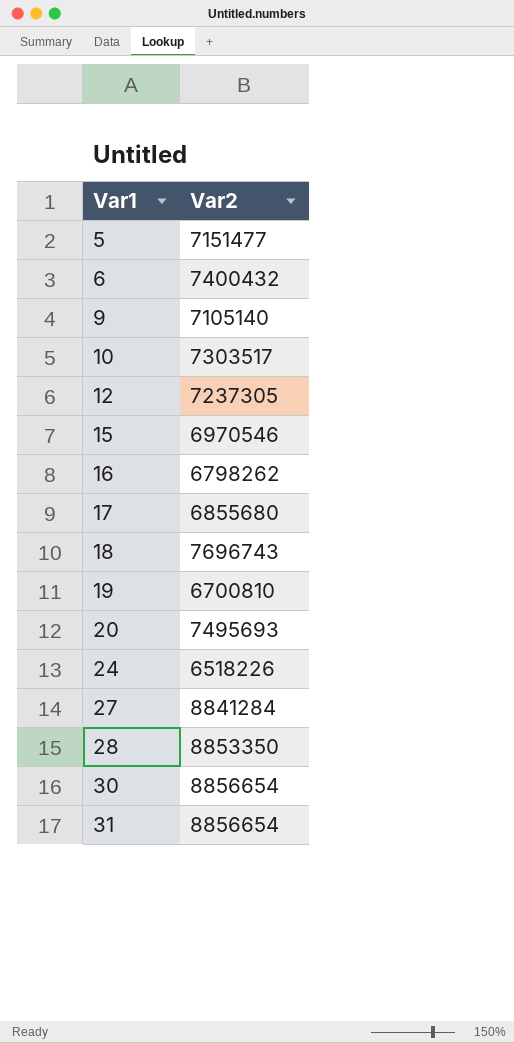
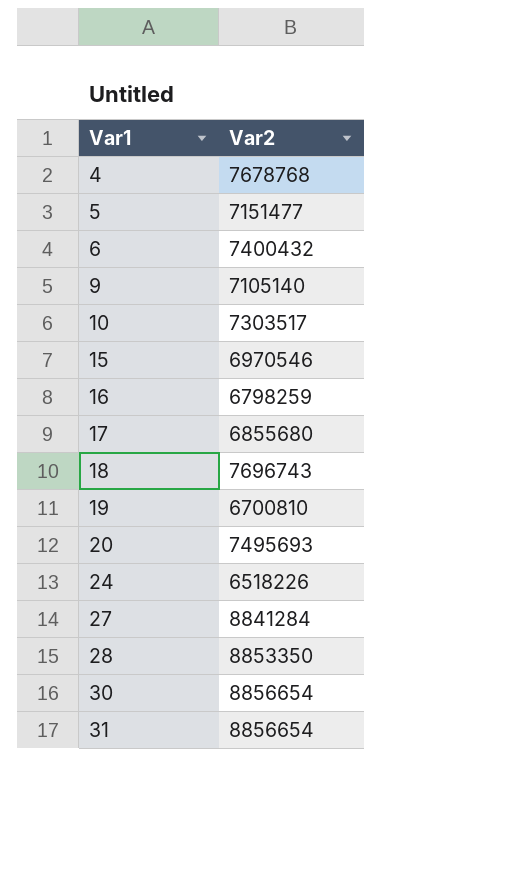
row 12: 7237305 -> none
row 4: none -> 7678768
16 | Var2: 6798262 -> 6798259

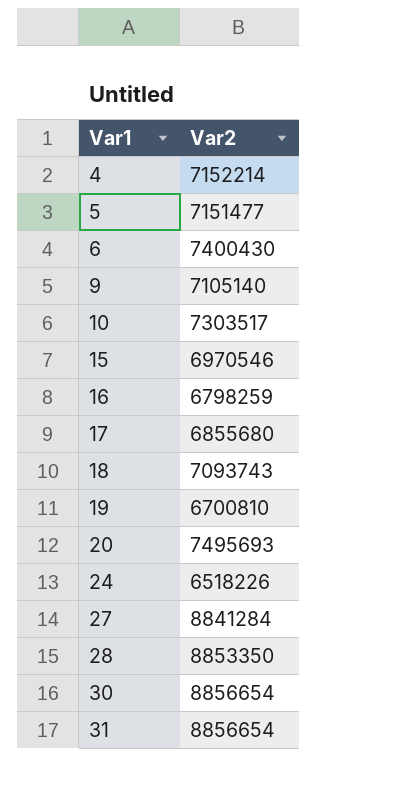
4 | Var2: 7678768 -> 7152214
6 | Var2: 7400432 -> 7400430
18 | Var2: 7696743 -> 7093743

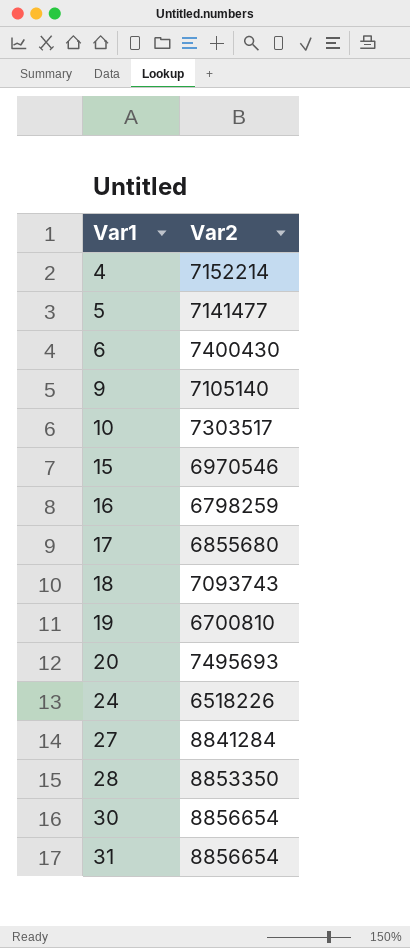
5 | Var2: 7151477 -> 7141477

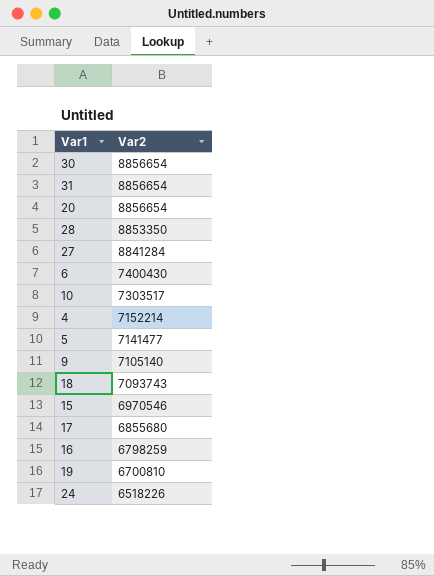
row order: Var1 ascending -> Var2 descending
20 | Var2: 7495693 -> 8856654

